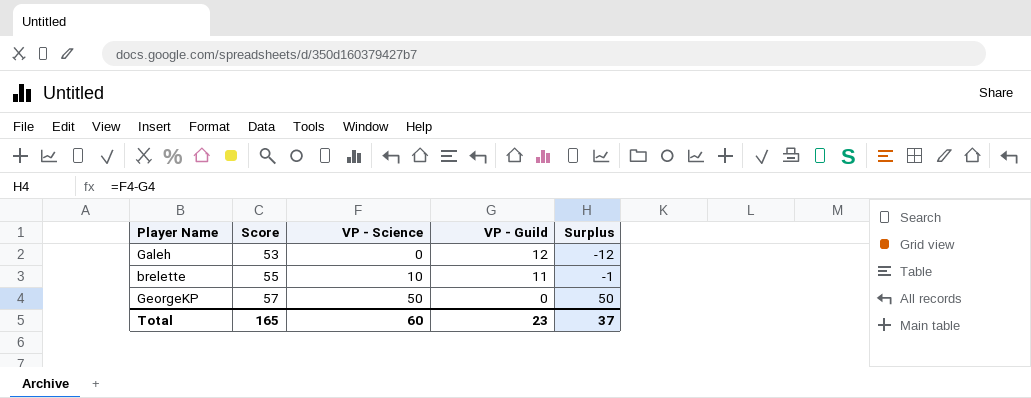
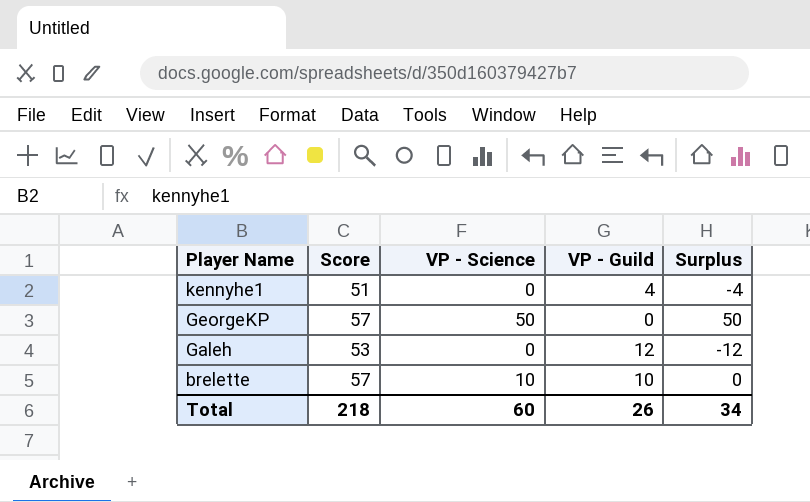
row order: Score ascending -> Player Name descending
row kennyhe1: none -> 51 | 0 | 4 | -4
brelette | Score: 55 -> 57
brelette | VP - Guild: 11 -> 10
brelette | Surplus: -1 -> 0
Total | Score: 165 -> 218
Total | VP - Guild: 23 -> 26
Total | Surplus: 37 -> 34

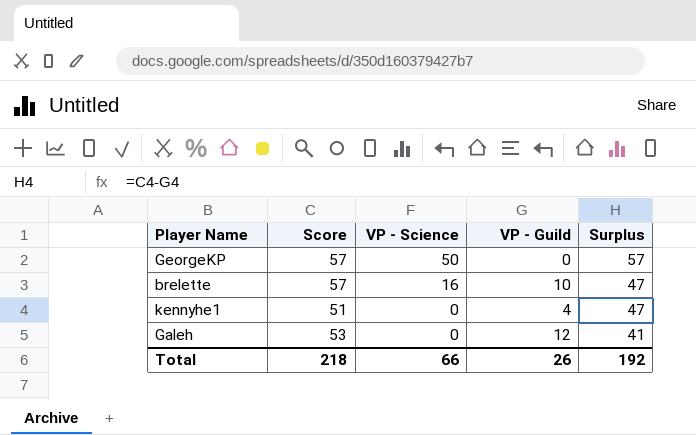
row order: Player Name descending -> VP - Science descending
column Surplus | formula: [VP - Science] - [VP - Guild] -> [Score] - [VP - Guild]
brelette | VP - Science: 10 -> 16
Total | VP - Science: 60 -> 66
Total | Surplus: 34 -> 192

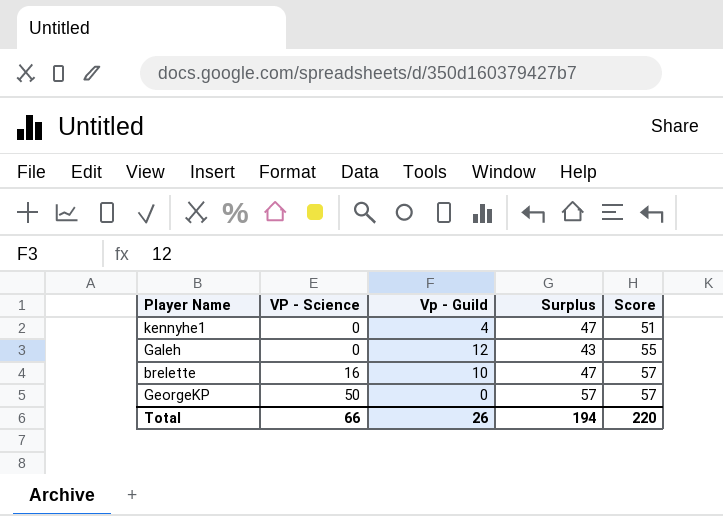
row order: VP - Science descending -> VP - Science ascending
column name: VP - Guild -> Vp - Guild
column Score | position: 2 -> 5
Galeh | Surplus: 41 -> 43
Galeh | Score: 53 -> 55
Total | Surplus: 192 -> 194
Total | Score: 218 -> 220

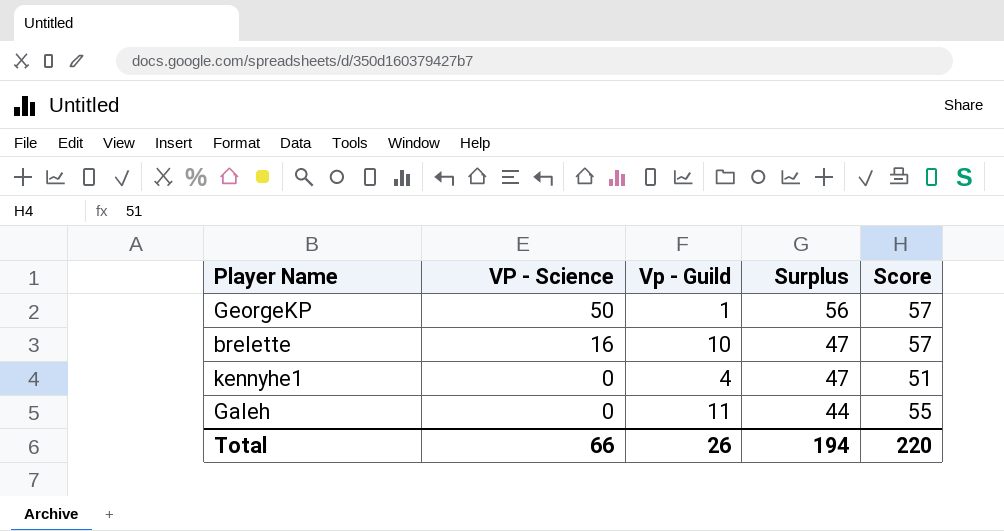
row order: VP - Science ascending -> VP - Science descending
GeorgeKP | Vp - Guild: 0 -> 1
GeorgeKP | Surplus: 57 -> 56
Galeh | Vp - Guild: 12 -> 11
Galeh | Surplus: 43 -> 44

